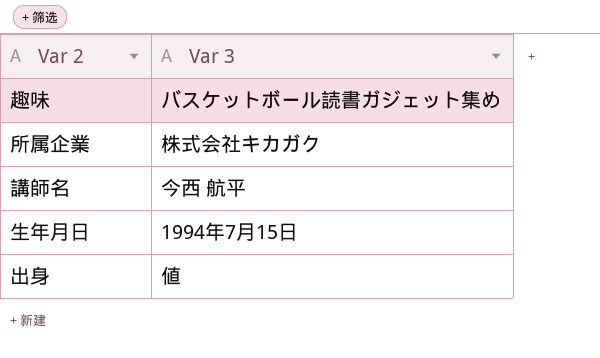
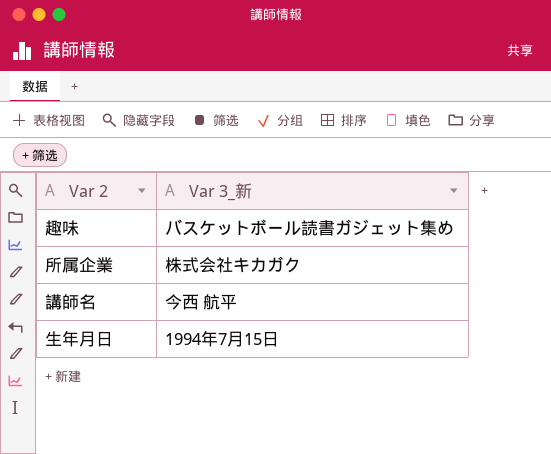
column name: Var 3 -> Var 3_新
row 出身: 値 -> none

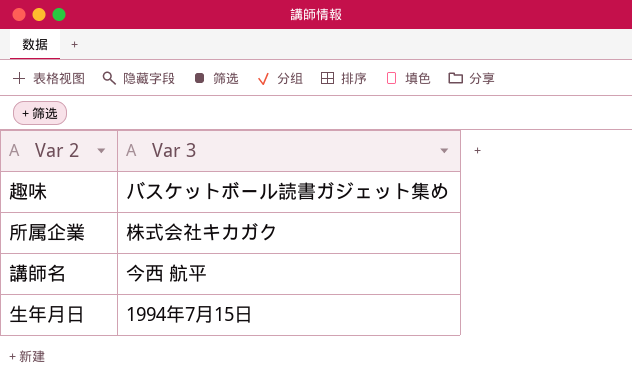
column name: Var 3_新 -> Var 3

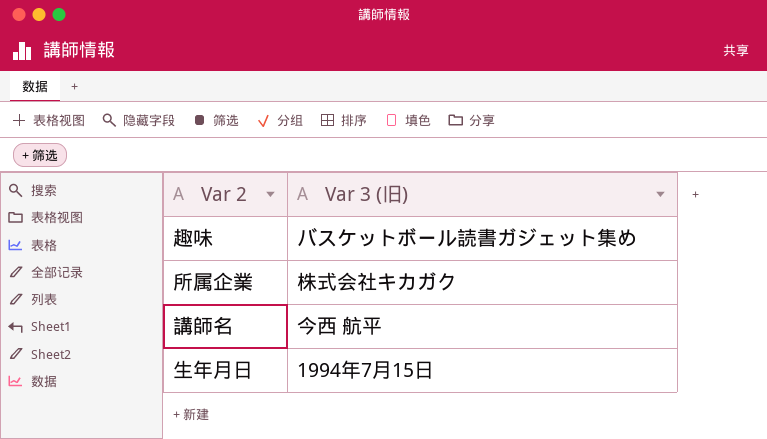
column name: Var 3 -> Var 3 (旧)

